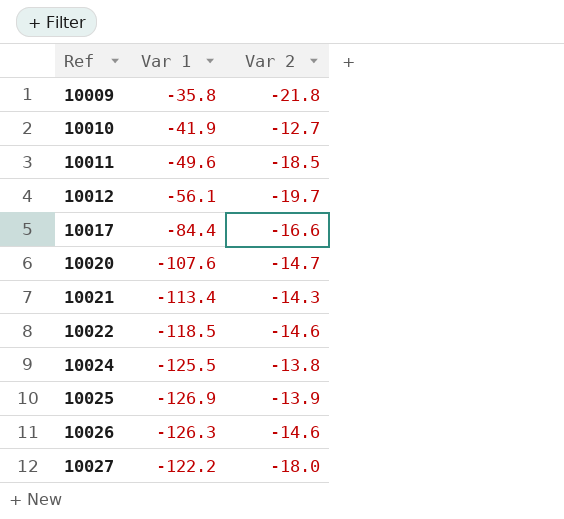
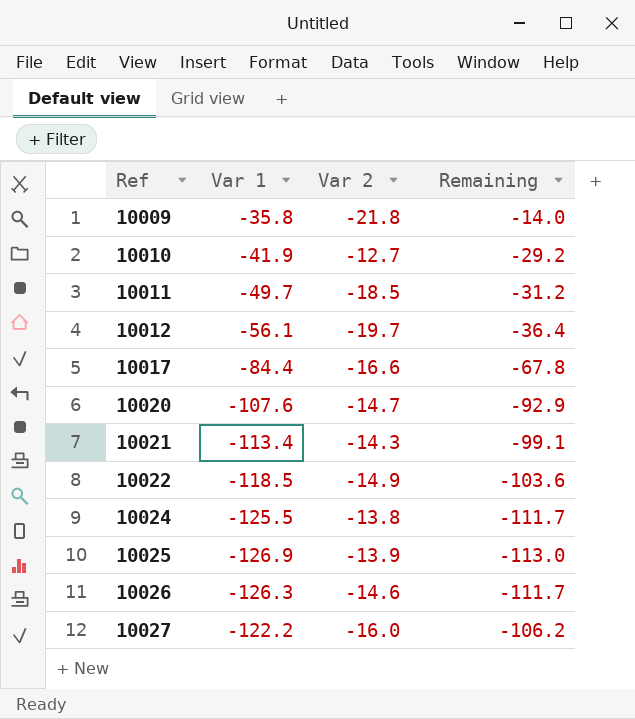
column Remaining | formula: none -> [Var 1] - [Var 2]
10011 | Var 1: -49.6 -> -49.7
10022 | Var 2: -14.6 -> -14.9
10027 | Var 2: -18.0 -> -16.0

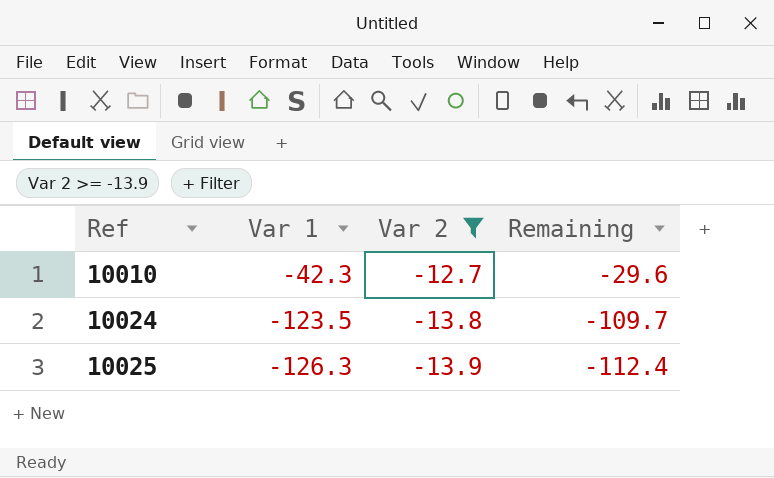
filter: none -> Var 2 >= -13.9
10010 | Var 1: -41.9 -> -42.3
10010 | Remaining: -29.2 -> -29.6
10024 | Var 1: -125.5 -> -123.5
10024 | Remaining: -111.7 -> -109.7
10025 | Var 1: -126.9 -> -126.3
10025 | Remaining: -113.0 -> -112.4

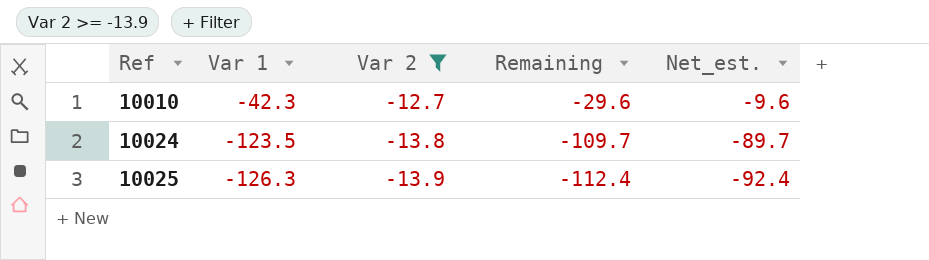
column Net_est. | formula: none -> [Remaining] + 20

